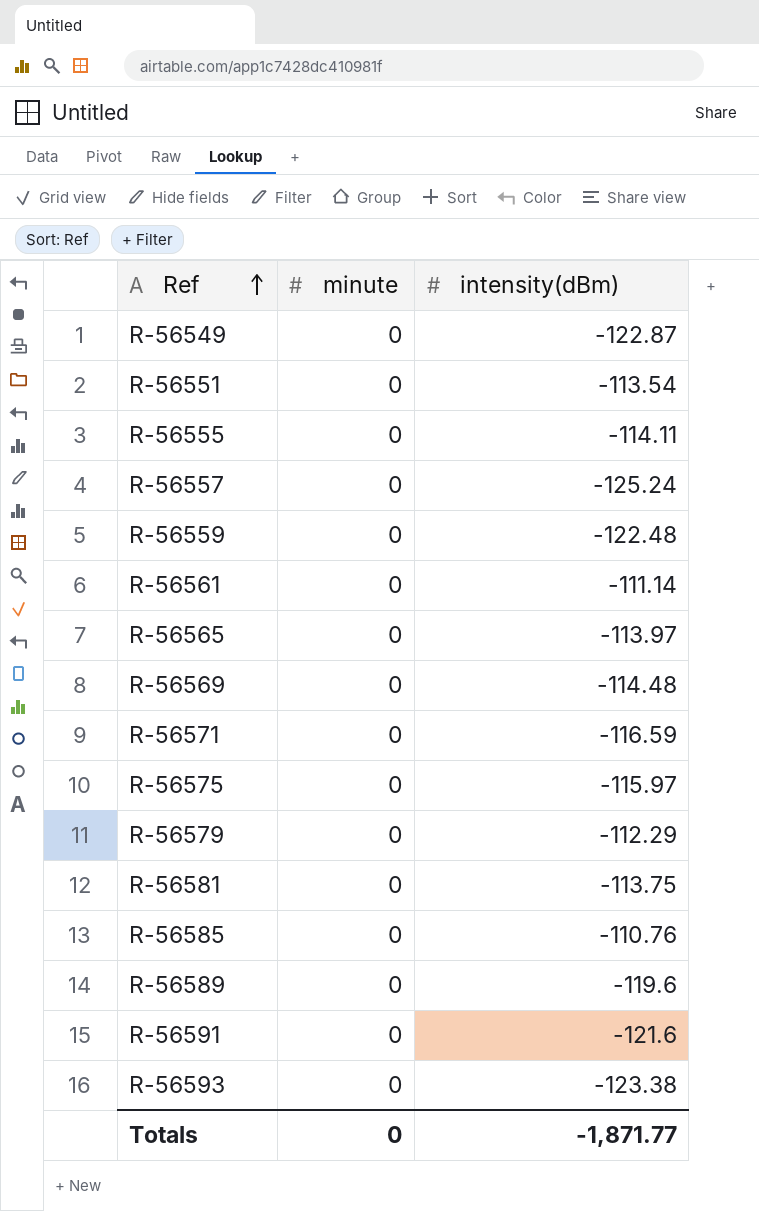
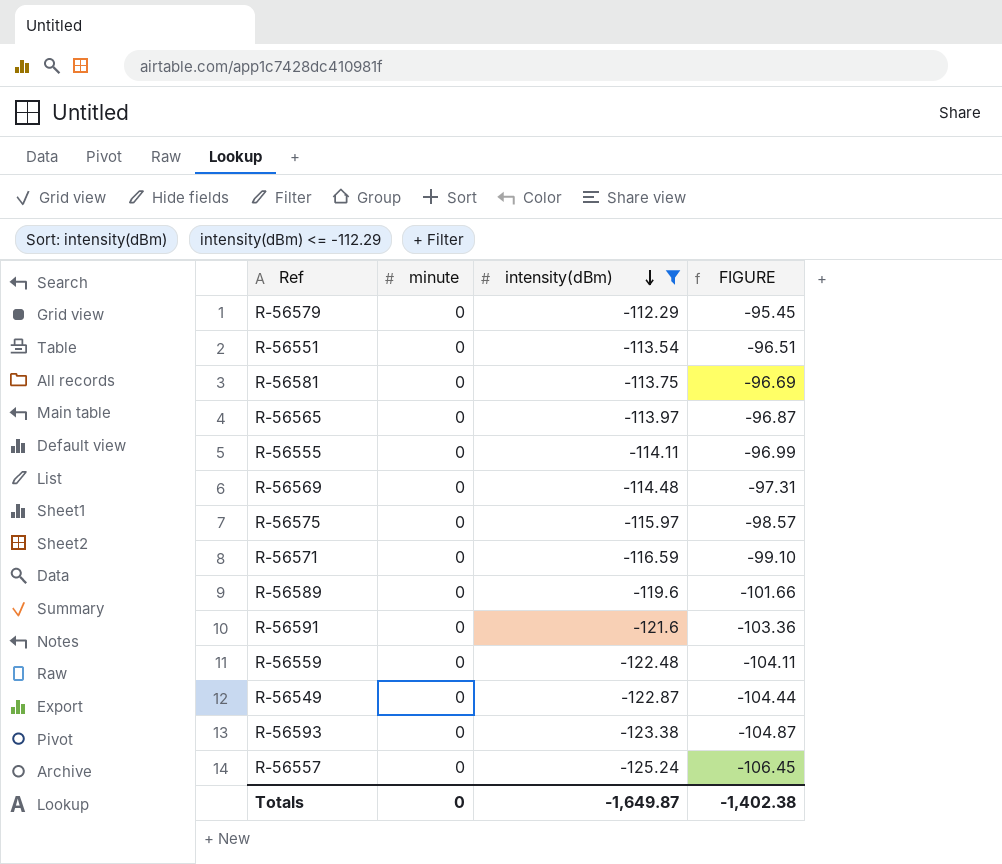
filter: none -> intensity(dBm) <= -112.29
row order: Ref ascending -> intensity(dBm) descending
column FIGURE | formula: none -> [intensity(dBm)] * 0.85
Totals | intensity(dBm): -1,871.77 -> -1,649.87

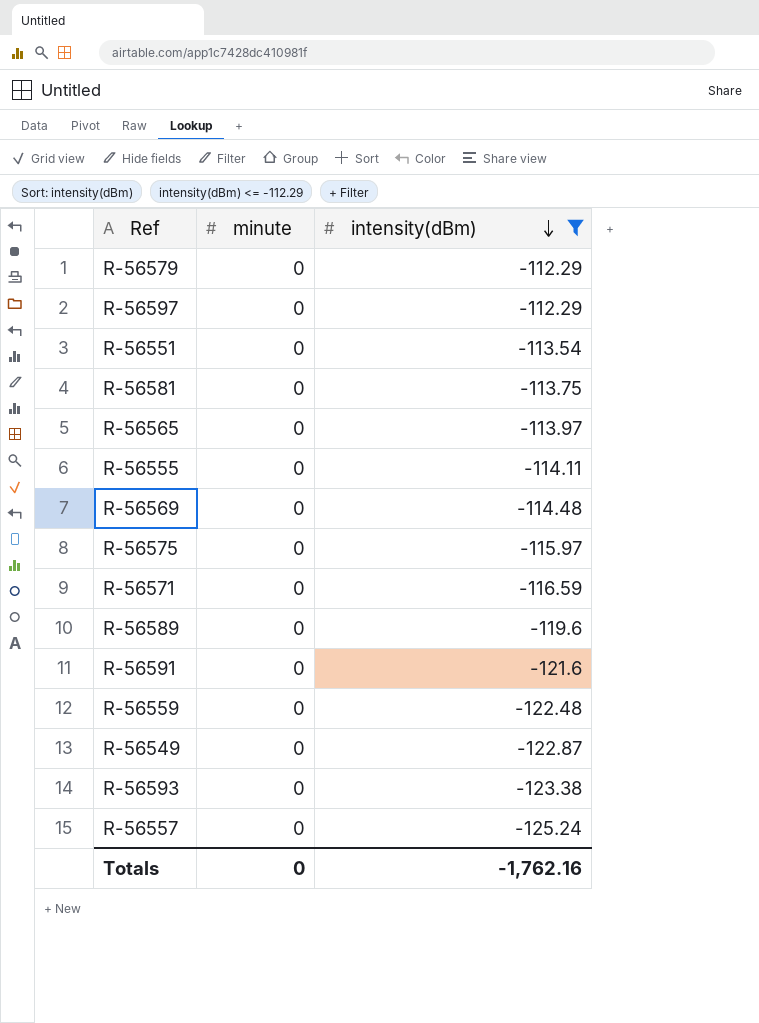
column FIGURE | formula: [intensity(dBm)] * 0.85 -> none
row R-56597: none -> 0 | -112.29
Totals | intensity(dBm): -1,649.87 -> -1,762.16

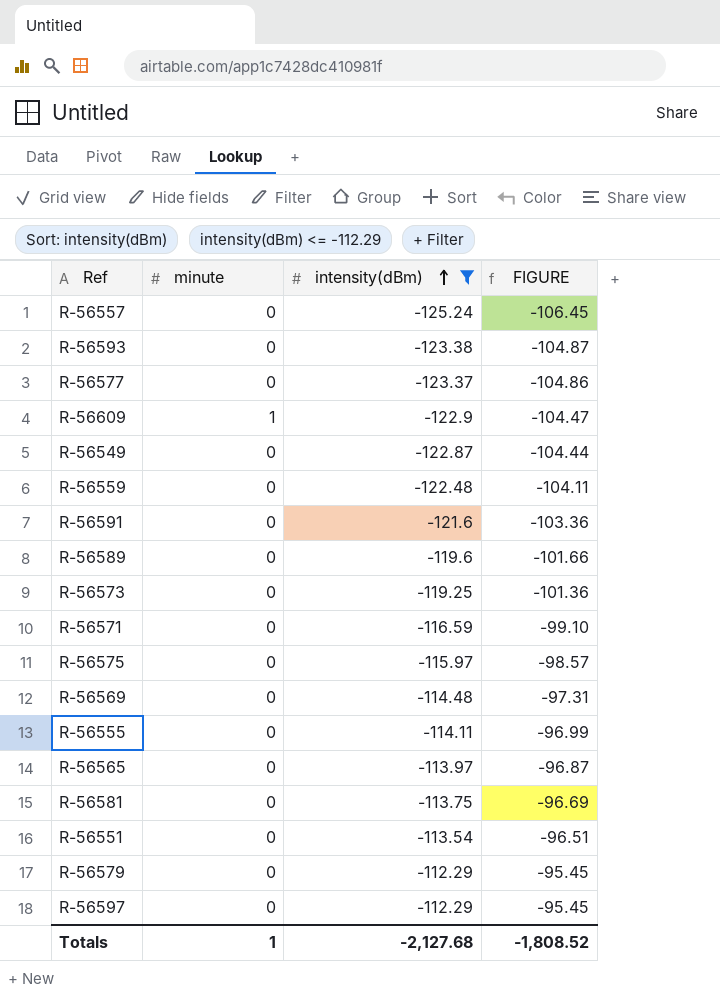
row order: intensity(dBm) descending -> intensity(dBm) ascending
column FIGURE | formula: none -> [intensity(dBm)] * 0.85
row R-56577: none -> 0 | -123.37 | -104.86
row R-56609: none -> 1 | -122.9 | -104.47
row R-56573: none -> 0 | -119.25 | -101.36
Totals | minute: 0 -> 1
Totals | intensity(dBm): -1,762.16 -> -2,127.68

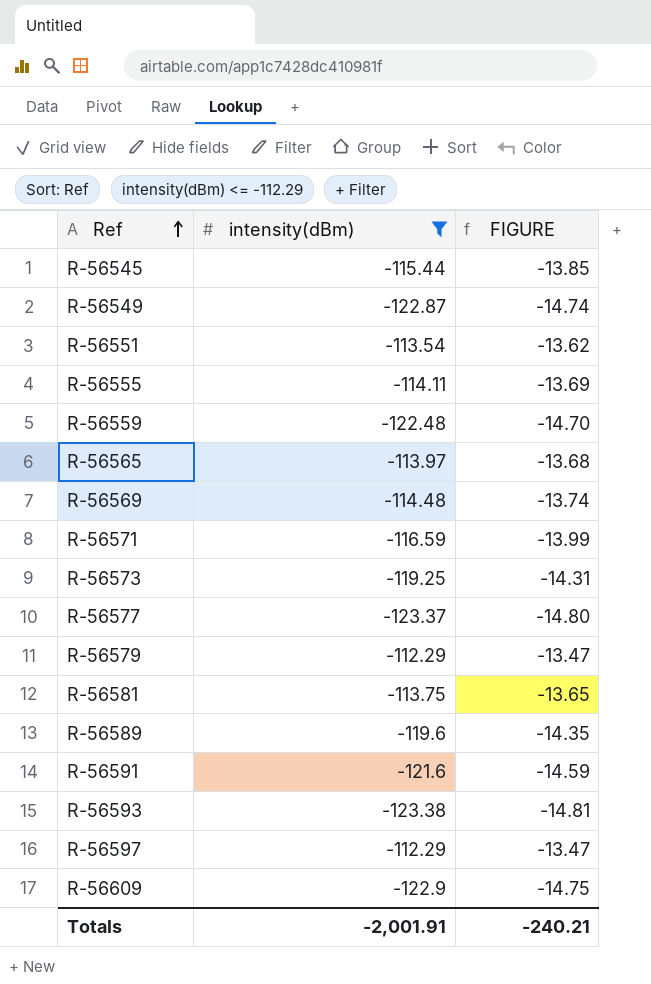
row order: intensity(dBm) ascending -> Ref ascending
column minute | position: 2 -> none
column FIGURE | formula: [intensity(dBm)] * 0.85 -> [intensity(dBm)] * 0.12
row R-56557: 0 | -125.24 | -106.45 -> none
row R-56575: 0 | -115.97 | -98.57 -> none
row R-56545: none -> -115.44 | -13.85
Totals | intensity(dBm): -2,127.68 -> -2,001.91
Totals | FIGURE: -1,808.52 -> -240.21

